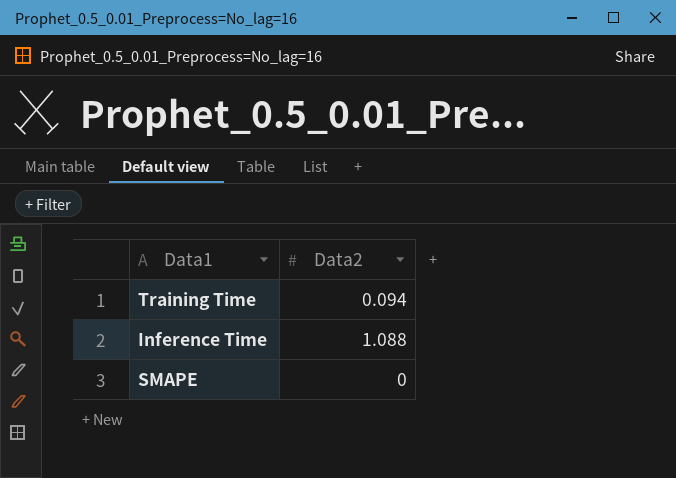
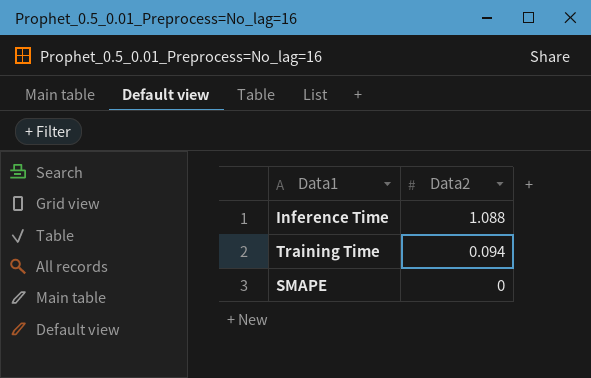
row order: none -> Data2 descending

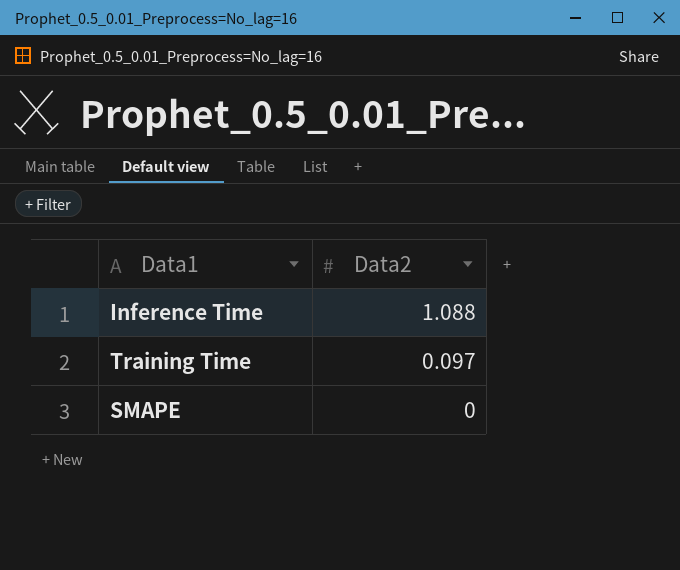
Training Time | Data2: 0.094 -> 0.097

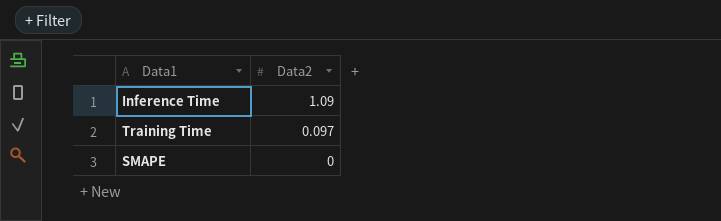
Inference Time | Data2: 1.088 -> 1.09

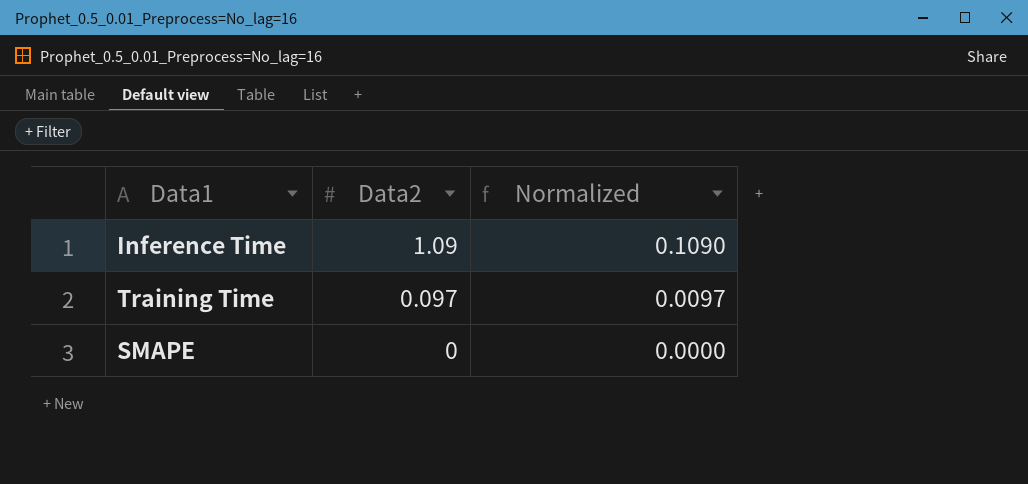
column Normalized | formula: none -> [Data2] * 0.1

